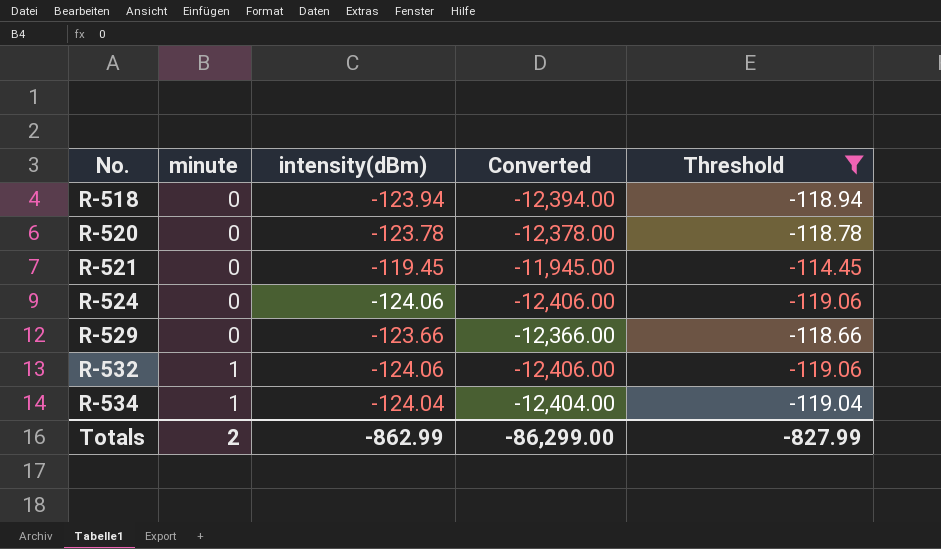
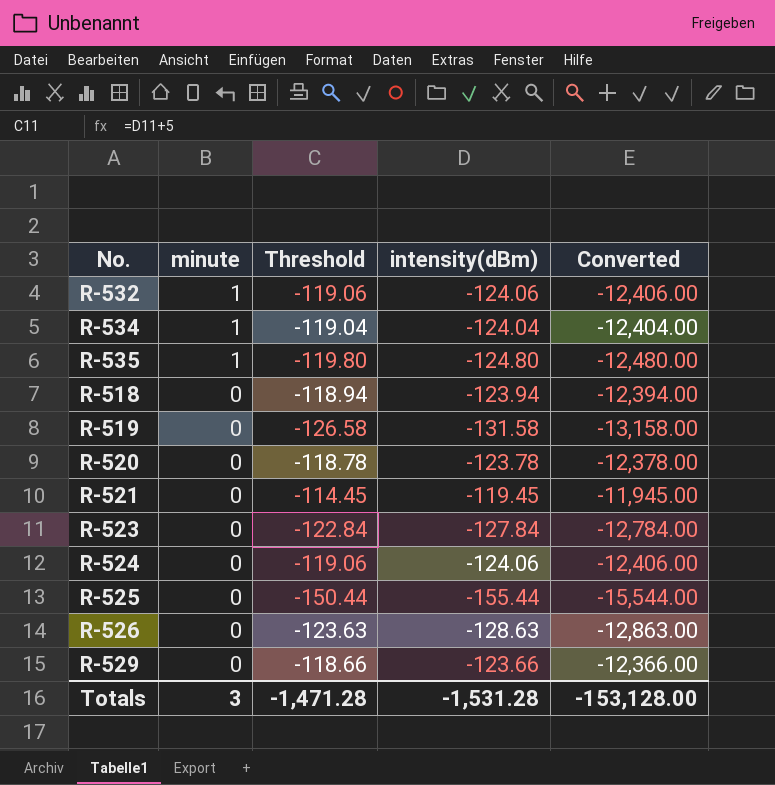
filter: Threshold >= -119.06 -> none
row order: No. ascending -> minute descending
column Threshold | position: 5 -> 3
Totals | minute: 2 -> 3
Totals | Threshold: -827.99 -> -1,471.28
Totals | intensity(dBm): -862.99 -> -1,531.28
Totals | Converted: -86,299.00 -> -153,128.00

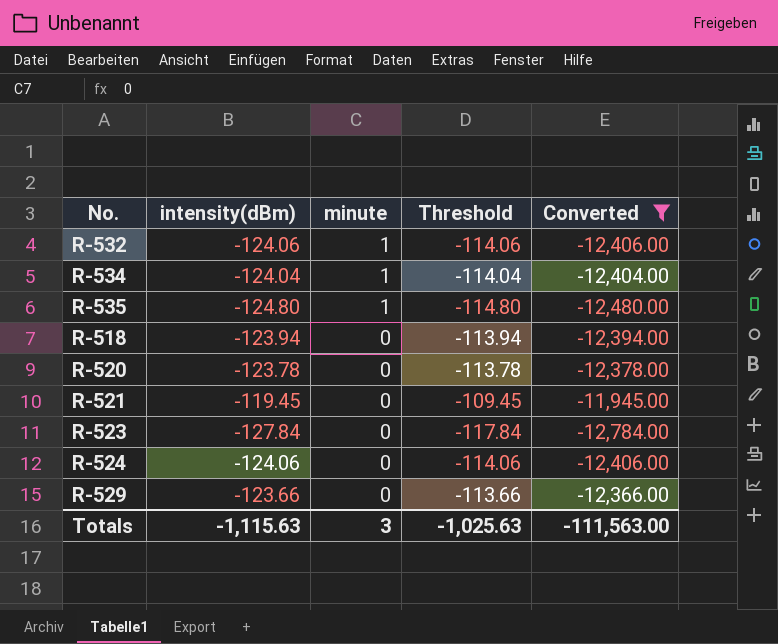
filter: none -> Converted >= -12,784.00
column intensity(dBm) | position: 4 -> 2
column Threshold | formula: [intensity(dBm)] + 5 -> [intensity(dBm)] + 10
Totals | intensity(dBm): -1,531.28 -> -1,115.63
Totals | Threshold: -1,471.28 -> -1,025.63
Totals | Converted: -153,128.00 -> -111,563.00

